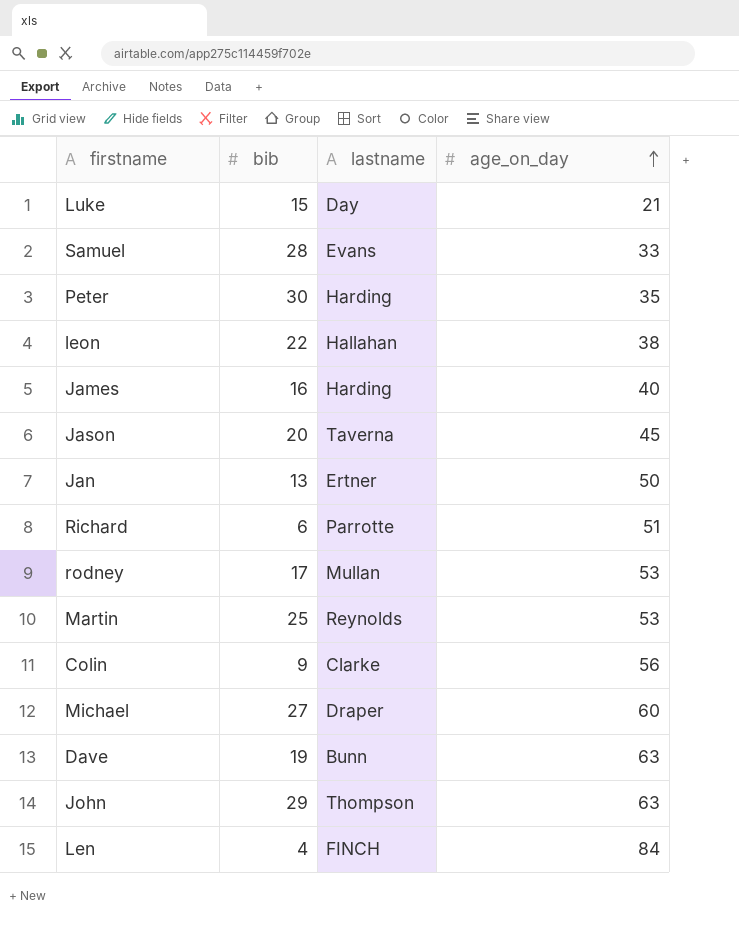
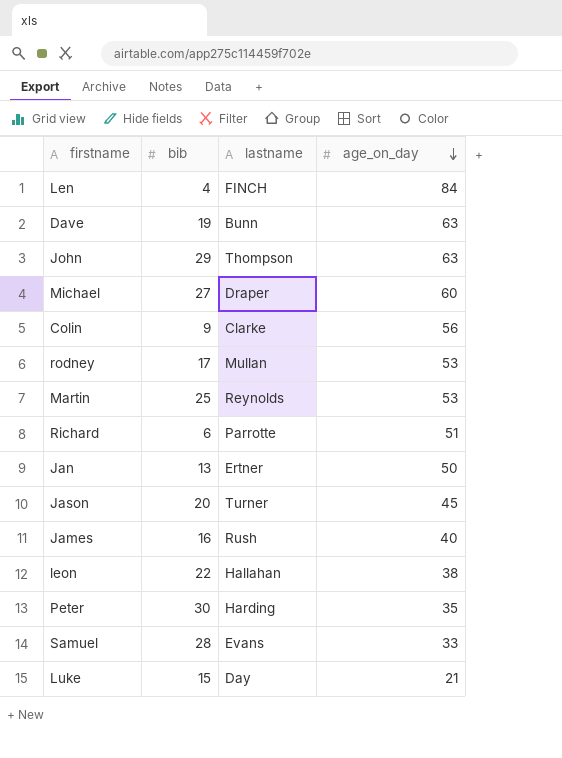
row order: age_on_day ascending -> age_on_day descending
Jason | lastname: Taverna -> Turner
James | lastname: Harding -> Rush

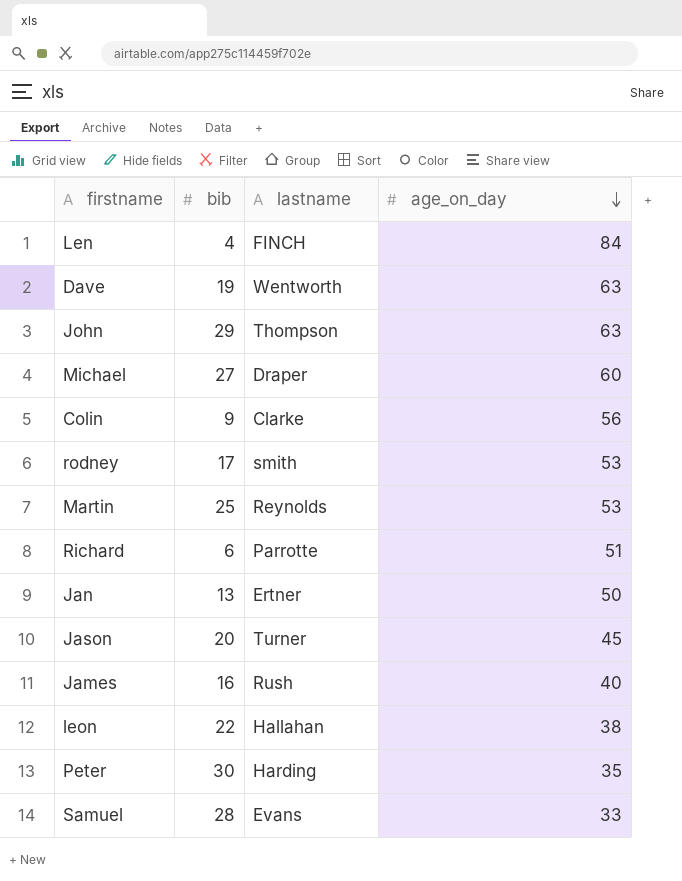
row Luke: 15 | Day | 21 -> none
Dave | lastname: Bunn -> Wentworth
rodney | lastname: Mullan -> smith

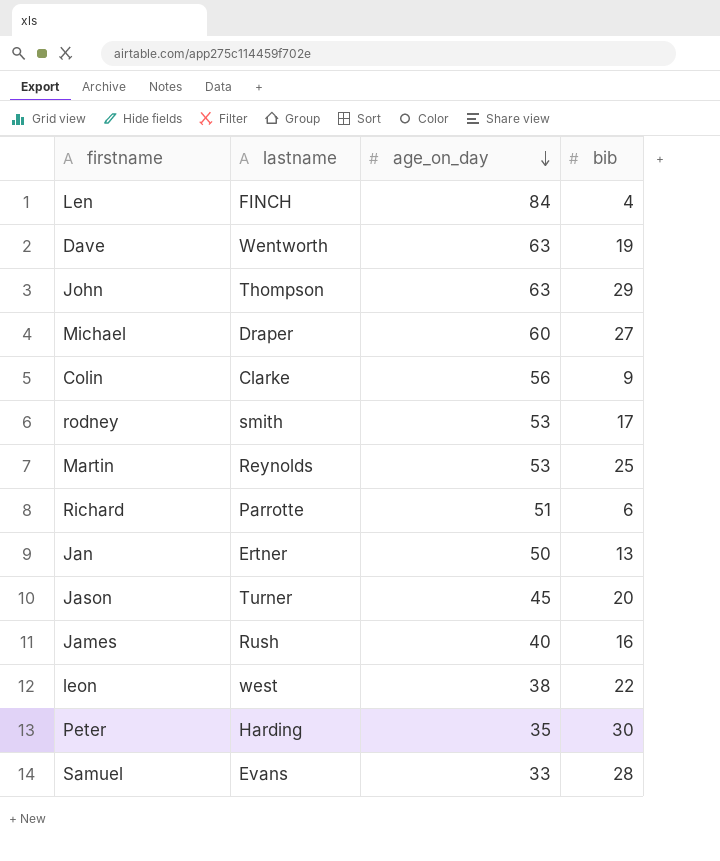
column bib | position: 2 -> 4
leon | lastname: Hallahan -> west

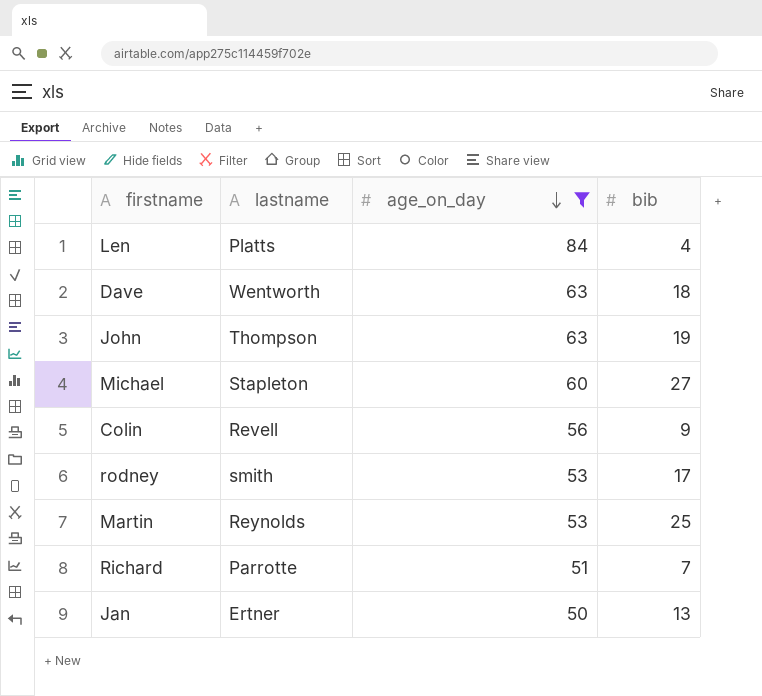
filter: none -> age_on_day >= 50
Len | lastname: FINCH -> Platts
Dave | bib: 19 -> 18
John | bib: 29 -> 19
Michael | lastname: Draper -> Stapleton
Colin | lastname: Clarke -> Revell
Richard | bib: 6 -> 7

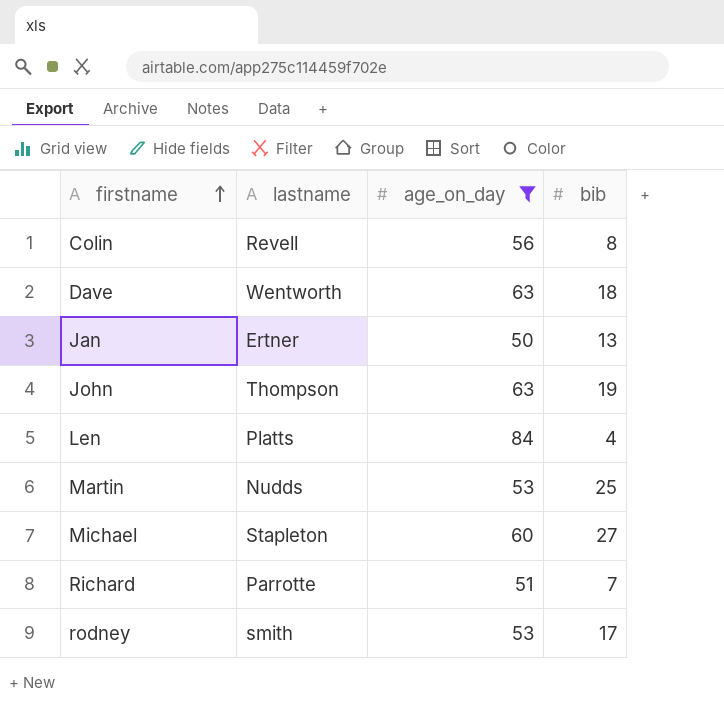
row order: age_on_day descending -> firstname ascending
Colin | bib: 9 -> 8
Martin | lastname: Reynolds -> Nudds

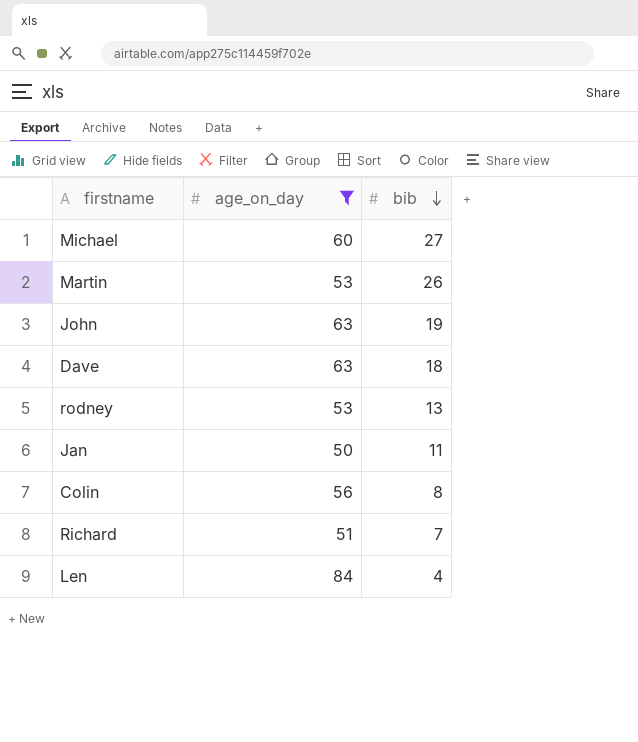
row order: firstname ascending -> bib descending
column lastname | position: 2 -> none
Martin | bib: 25 -> 26
rodney | bib: 17 -> 13
Jan | bib: 13 -> 11

